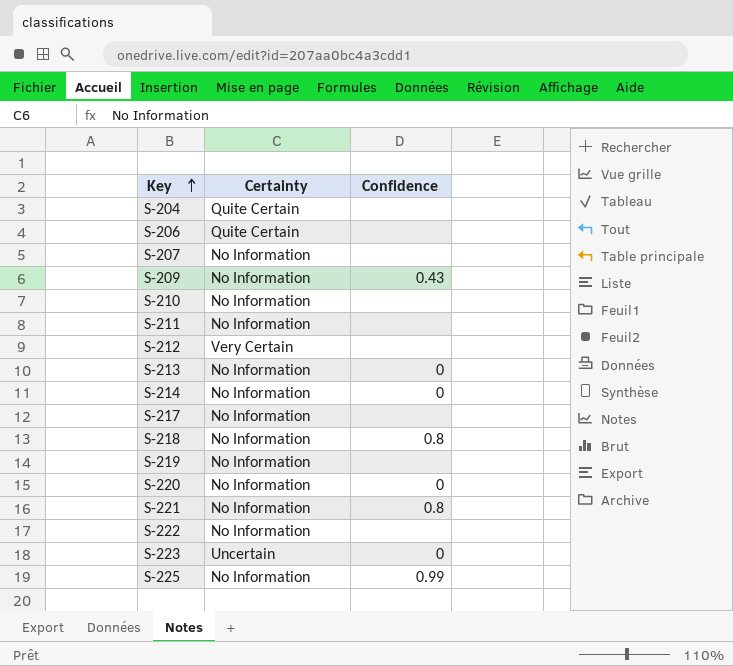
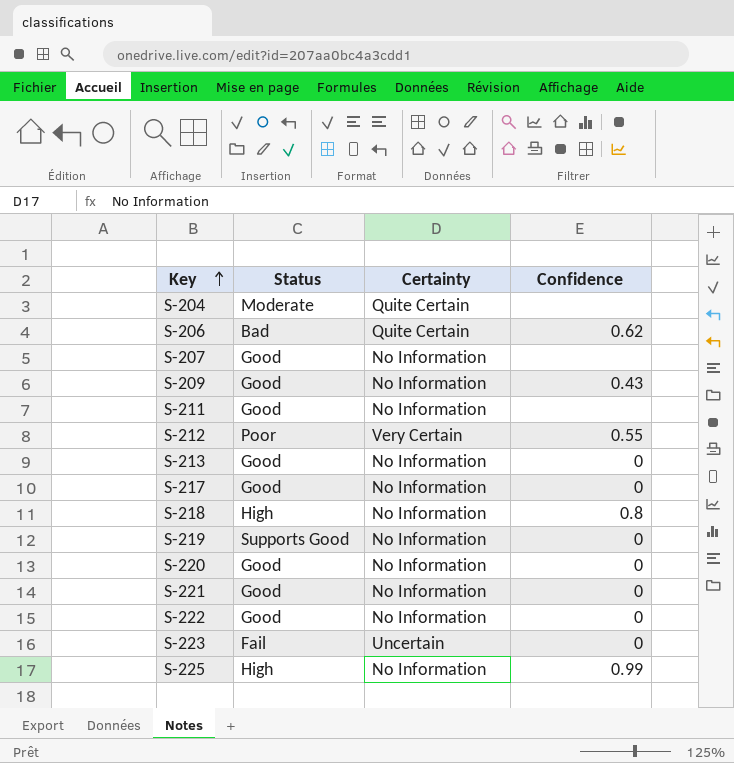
column Status | position: none -> 2
row S-210: No Information | none -> none
row S-214: No Information | 0 -> none
S-206 | Confidence: none -> 0.62
S-212 | Confidence: none -> 0.55
S-217 | Confidence: none -> 0
S-219 | Confidence: none -> 0
S-221 | Confidence: 0.8 -> 0
S-222 | Confidence: none -> 0

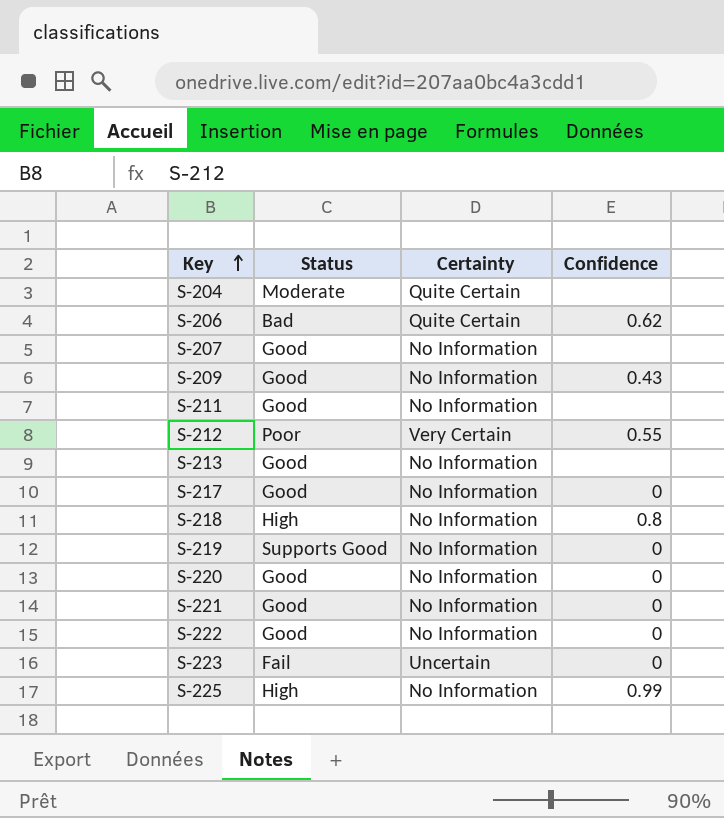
S-213 | Confidence: 0 -> none

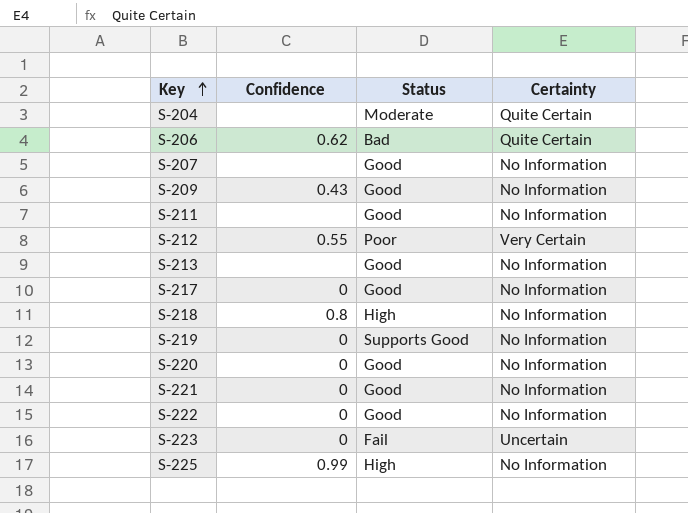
column Confidence | position: 4 -> 2

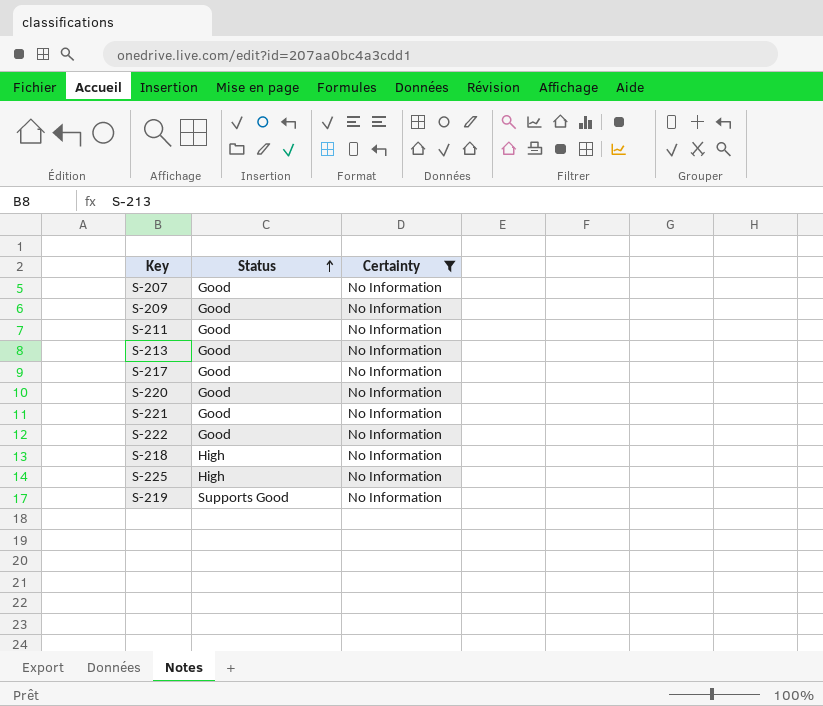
filter: none -> Certainty = No Information
row order: Key ascending -> Status ascending
column Confidence | position: 2 -> none

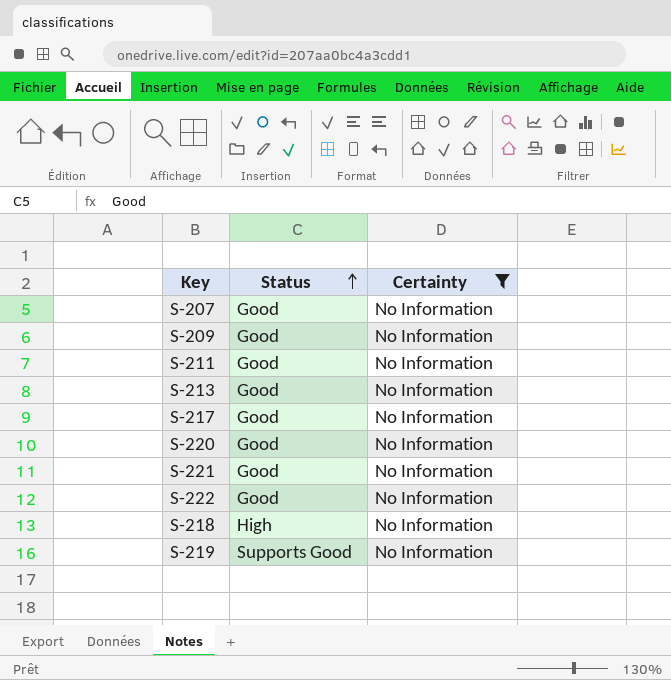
row S-225: High | No Information -> none

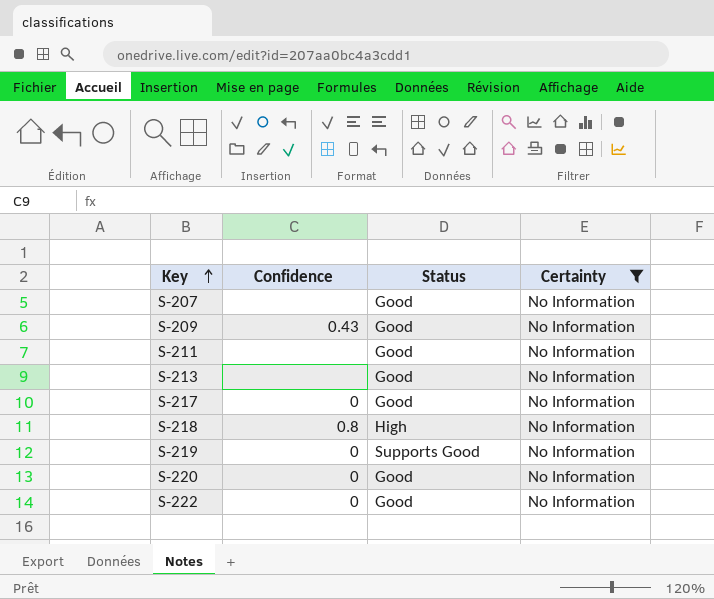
row order: Status ascending -> Key ascending
column Confidence | position: none -> 2
row S-221: Good | No Information -> none

